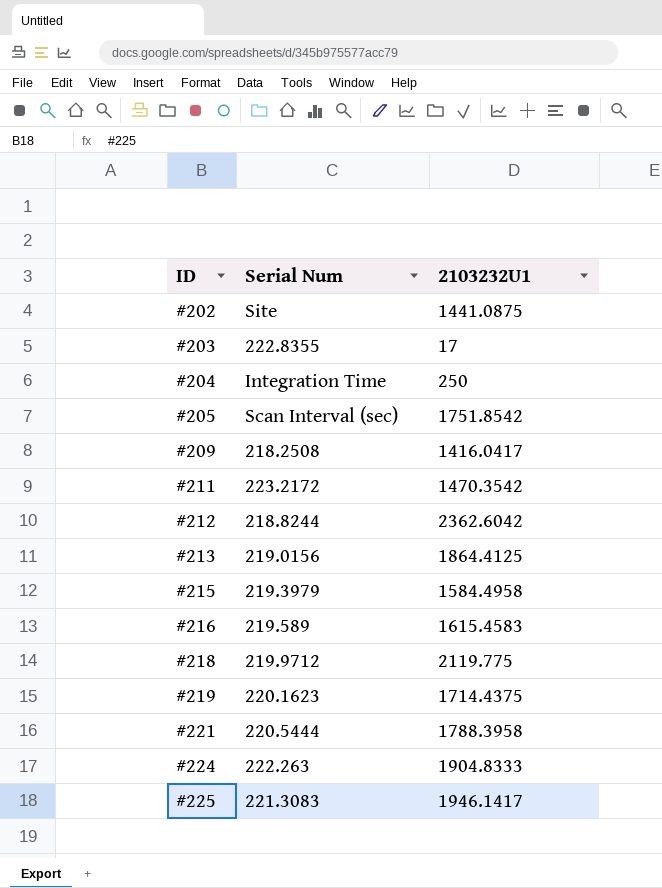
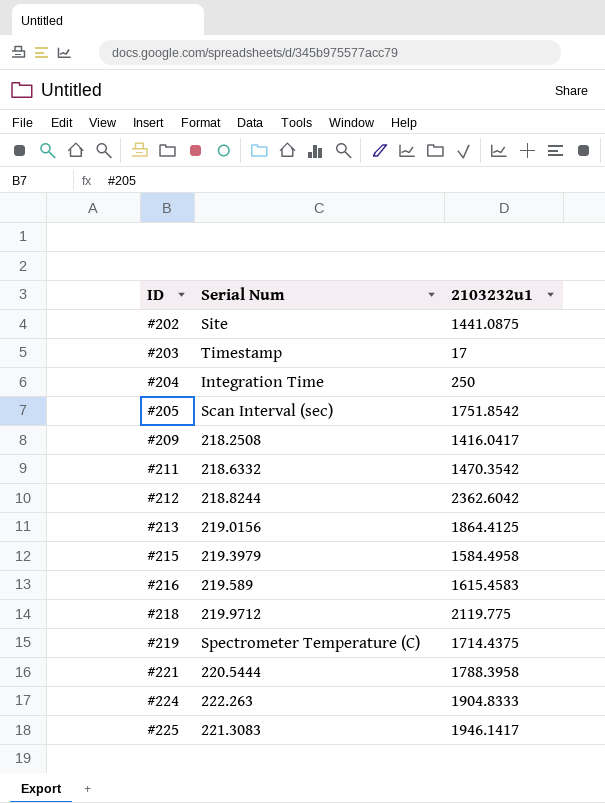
column name: 2103232U1 -> 2103232u1
#203 | Serial Num: 222.8355 -> Timestamp
#211 | Serial Num: 223.2172 -> 218.6332
#219 | Serial Num: 220.1623 -> Spectrometer Temperature (C)

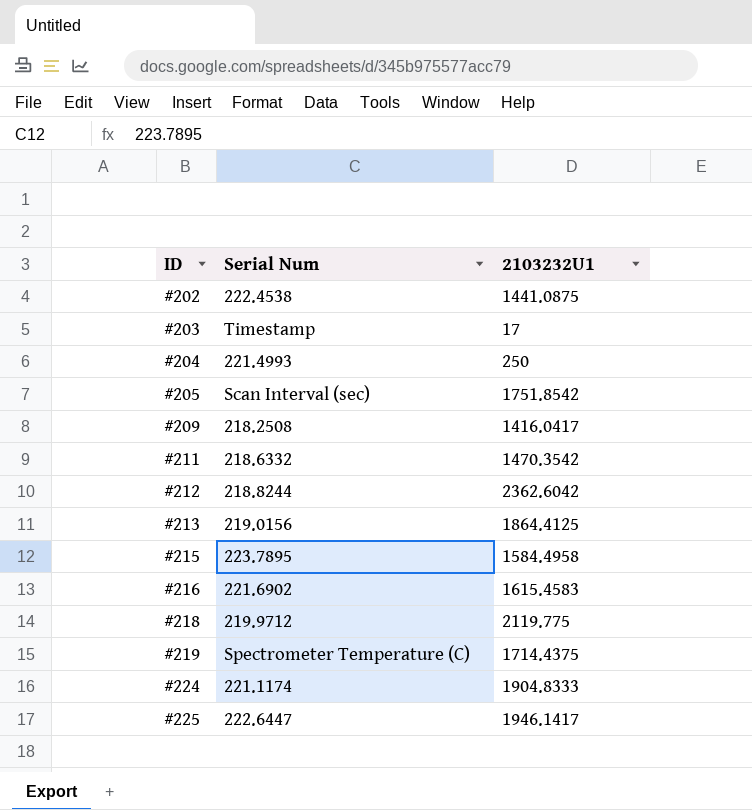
column name: 2103232u1 -> 2103232U1
row #221: 220.5444 | 1788.3958 -> none
#202 | Serial Num: Site -> 222.4538
#204 | Serial Num: Integration Time -> 221.4993
#215 | Serial Num: 219.3979 -> 223.7895
#216 | Serial Num: 219.589 -> 221.6902
#224 | Serial Num: 222.263 -> 221.1174
#225 | Serial Num: 221.3083 -> 222.6447

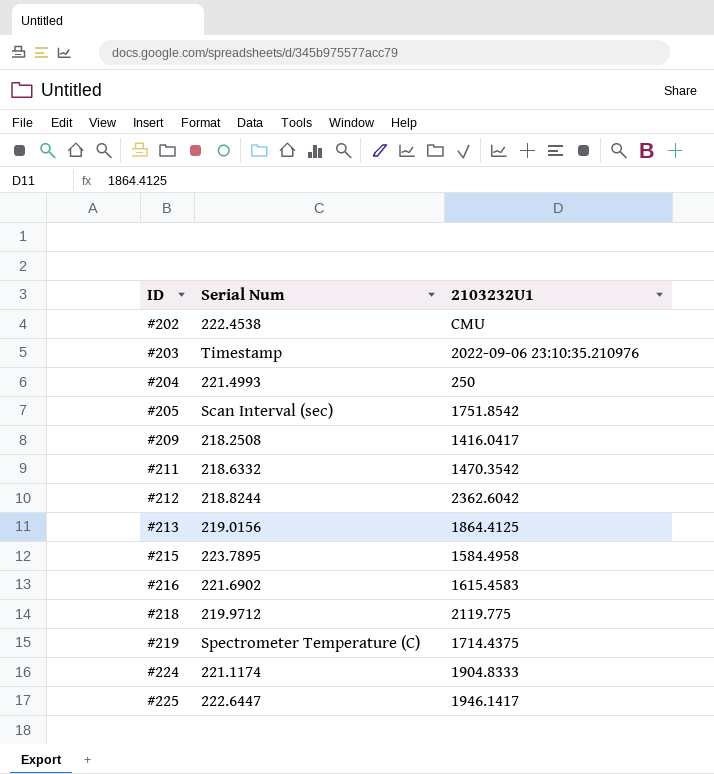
#202 | 2103232U1: 1441.0875 -> CMU
#203 | 2103232U1: 17 -> 2022-09-06 23:10:35.210976

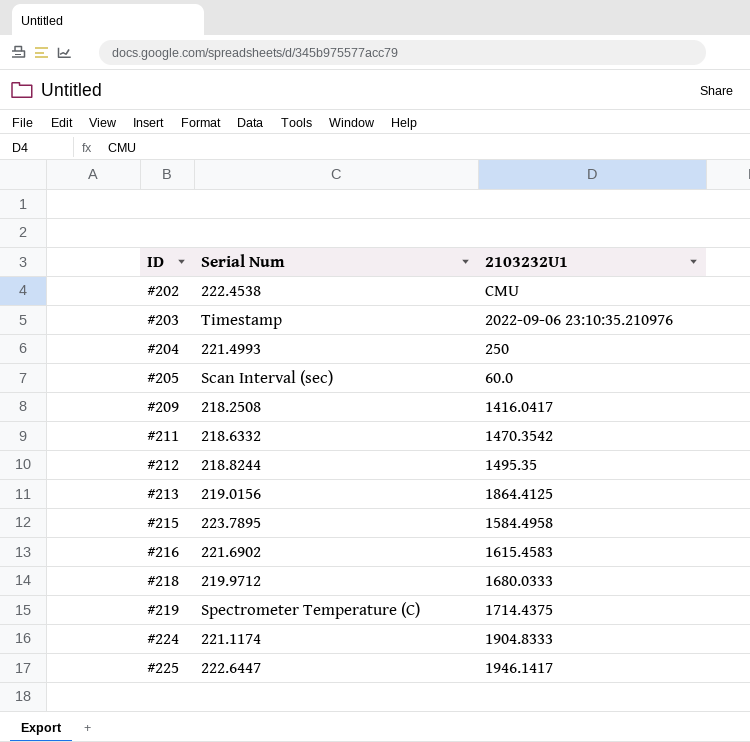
#205 | 2103232U1: 1751.8542 -> 60.0
#212 | 2103232U1: 2362.6042 -> 1495.35
#218 | 2103232U1: 2119.775 -> 1680.0333

